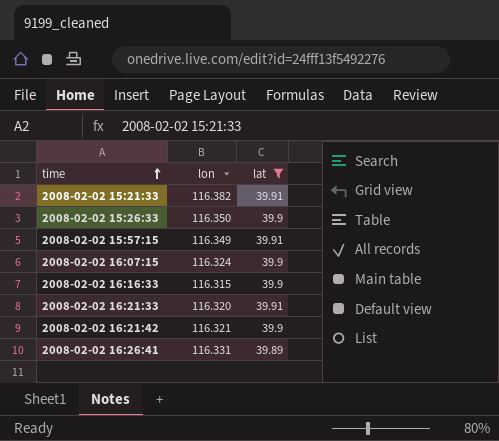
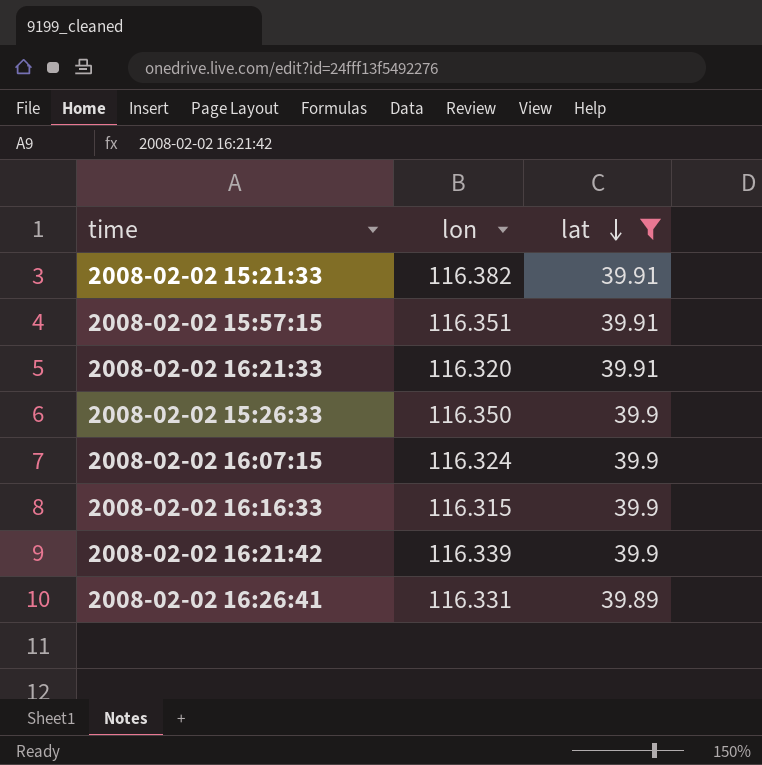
row order: time ascending -> lat descending
2008-02-02 15:57:15 | lon: 116.349 -> 116.351
2008-02-02 16:21:42 | lon: 116.321 -> 116.339

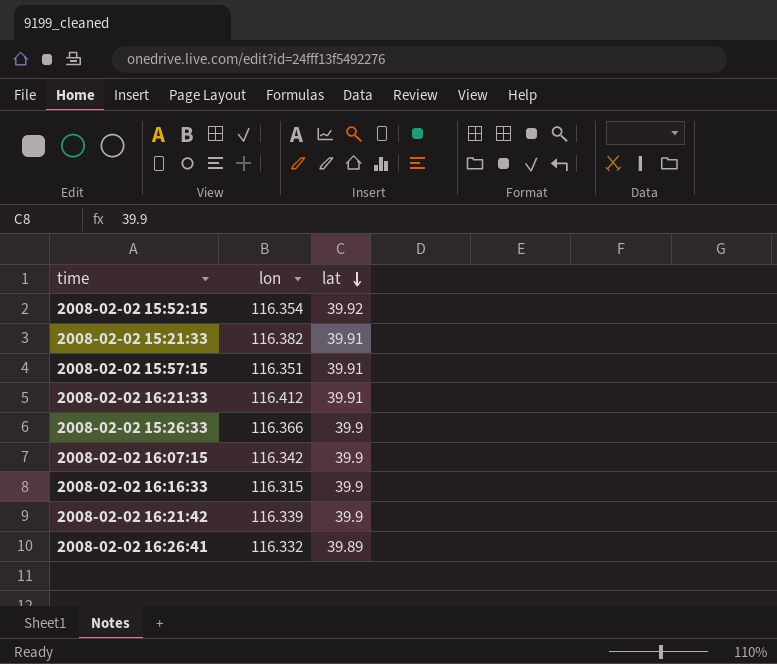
filter: lat != 39.92 -> none
2008-02-02 16:21:33 | lon: 116.320 -> 116.412
2008-02-02 15:26:33 | lon: 116.350 -> 116.366
2008-02-02 16:07:15 | lon: 116.324 -> 116.342
2008-02-02 16:26:41 | lon: 116.331 -> 116.332

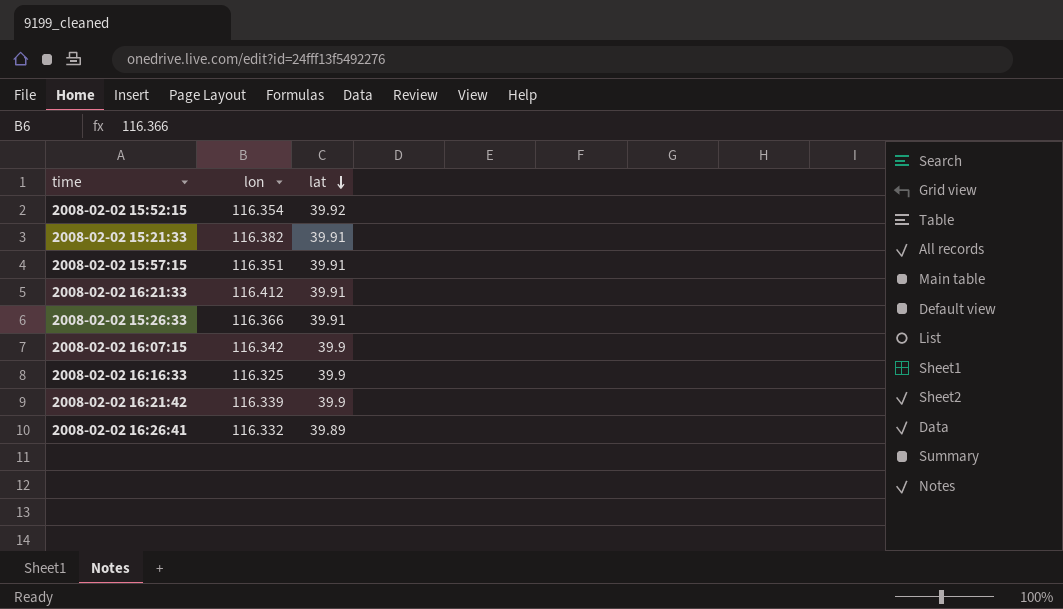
2008-02-02 15:26:33 | lat: 39.9 -> 39.91
2008-02-02 16:16:33 | lon: 116.315 -> 116.325

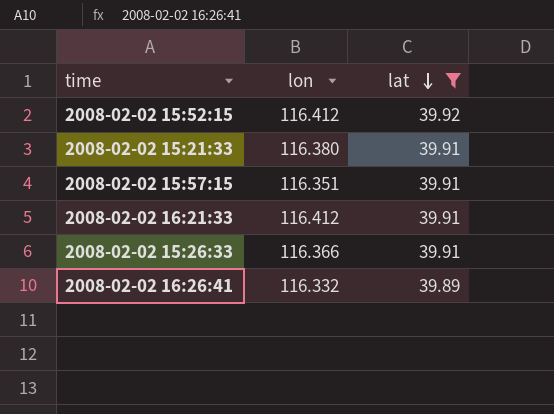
filter: none -> lat != 39.9
2008-02-02 15:52:15 | lon: 116.354 -> 116.412
2008-02-02 15:21:33 | lon: 116.382 -> 116.380

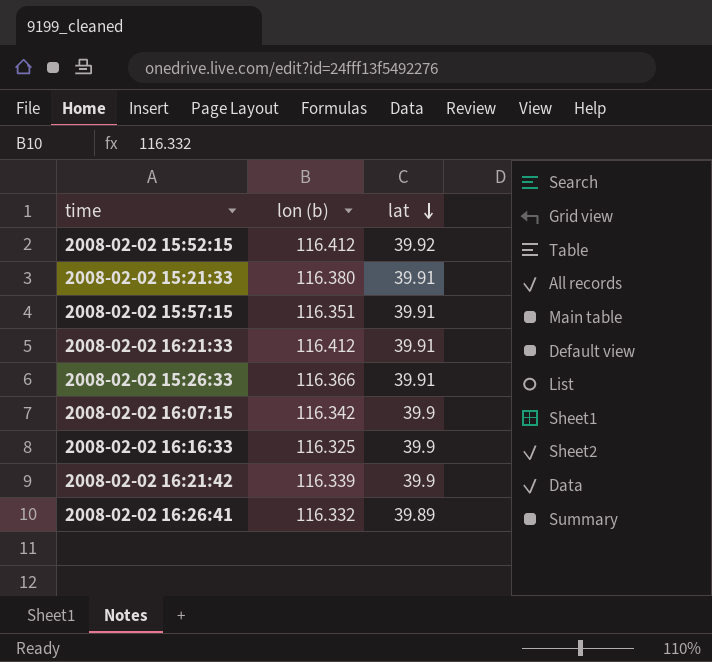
filter: lat != 39.9 -> none
column name: lon -> lon (b)

